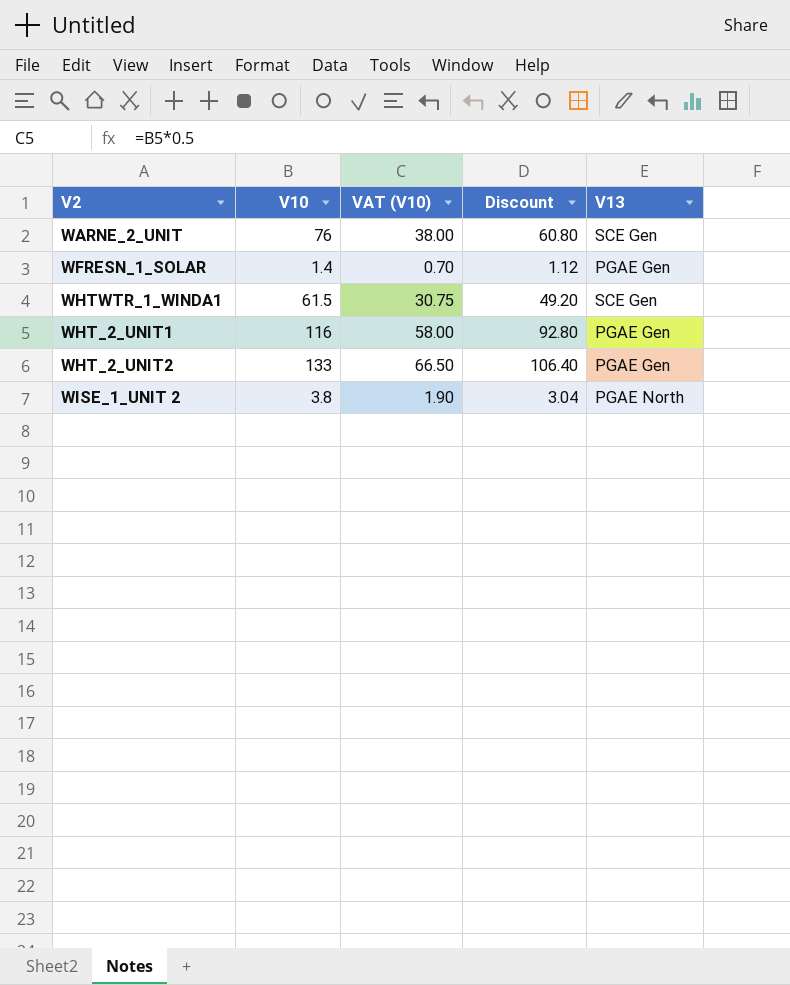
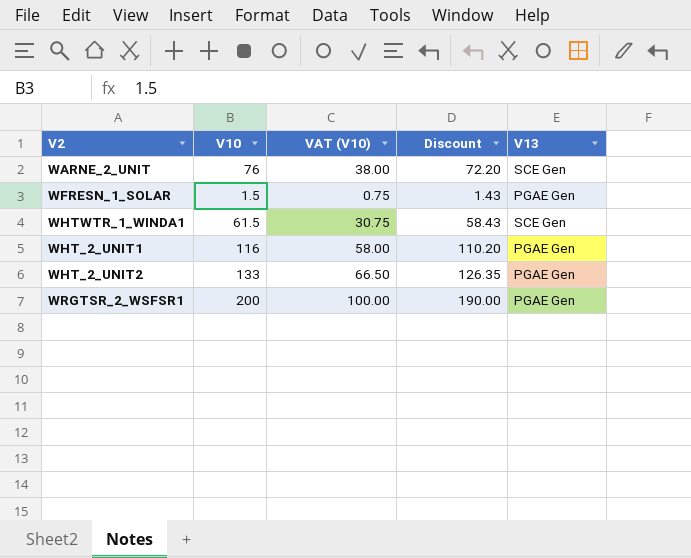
column Discount | formula: [V10] * 0.8 -> [V10] * 0.95
row WISE_1_UNIT 2: 3.8 | 1.90 | 3.04 | PGAE North -> none
WFRESN_1_SOLAR | V10: 1.4 -> 1.5
WFRESN_1_SOLAR | VAT (V10): 0.70 -> 0.75
row WRGTSR_2_WSFSR1: none -> 200 | 100.00 | 190.00 | PGAE Gen

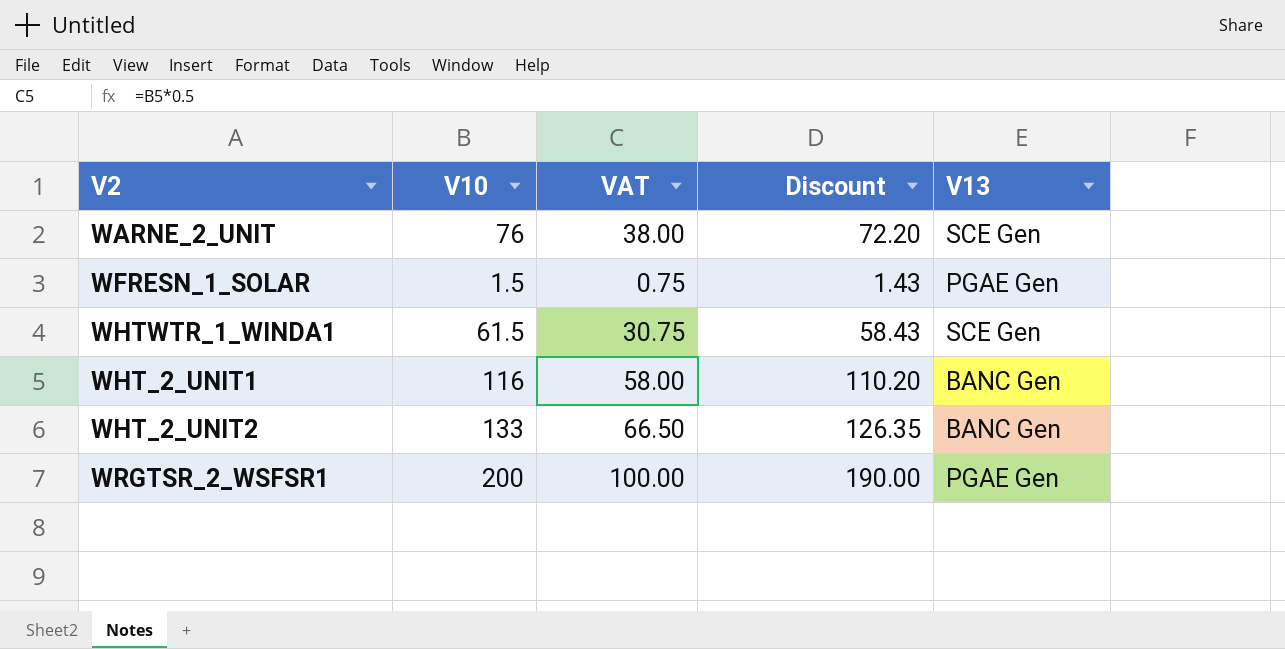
column name: VAT (V10) -> VAT
WHT_2_UNIT1 | V13: PGAE Gen -> BANC Gen
WHT_2_UNIT2 | V13: PGAE Gen -> BANC Gen

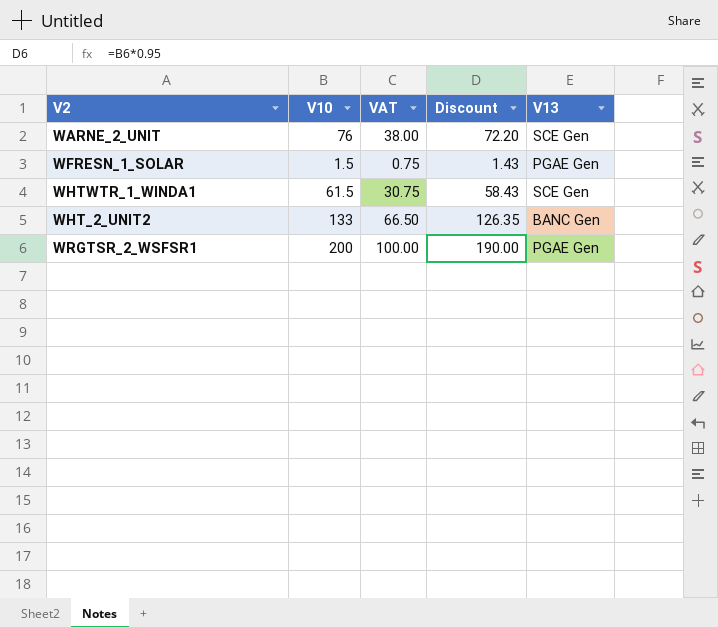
row WHT_2_UNIT1: 116 | 58.00 | 110.20 | BANC Gen -> none

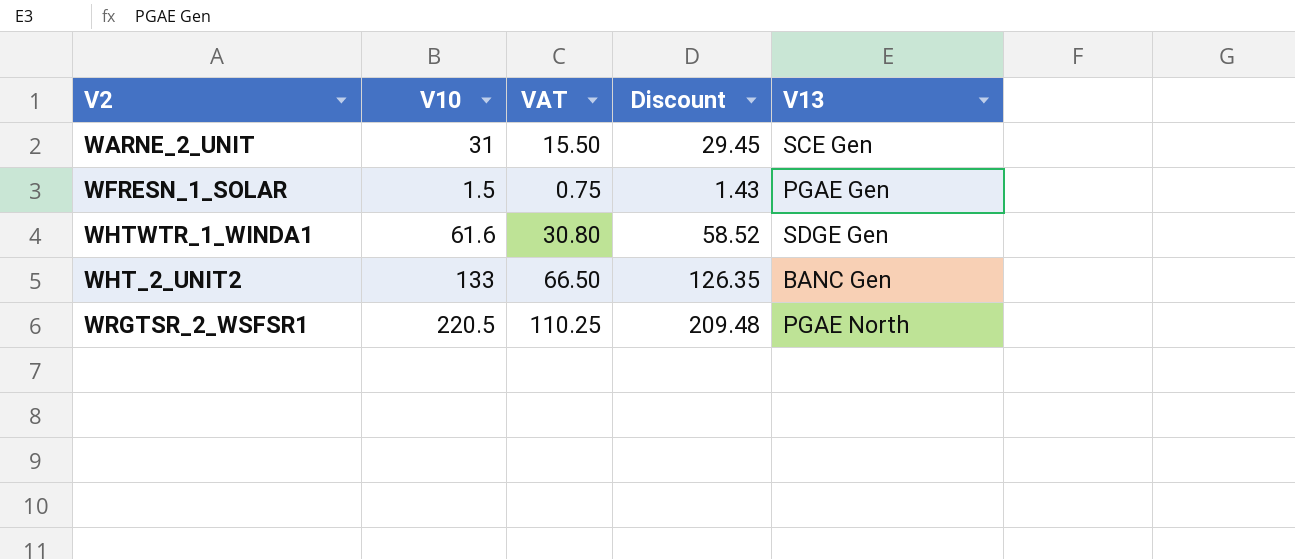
WARNE_2_UNIT | V10: 76 -> 31
WARNE_2_UNIT | VAT: 38.00 -> 15.50
WARNE_2_UNIT | Discount: 72.20 -> 29.45
WHTWTR_1_WINDA1 | V10: 61.5 -> 61.6
WHTWTR_1_WINDA1 | VAT: 30.75 -> 30.80
WHTWTR_1_WINDA1 | Discount: 58.43 -> 58.52
WHTWTR_1_WINDA1 | V13: SCE Gen -> SDGE Gen
WRGTSR_2_WSFSR1 | V10: 200 -> 220.5
WRGTSR_2_WSFSR1 | VAT: 100.00 -> 110.25
WRGTSR_2_WSFSR1 | Discount: 190.00 -> 209.48
WRGTSR_2_WSFSR1 | V13: PGAE Gen -> PGAE North

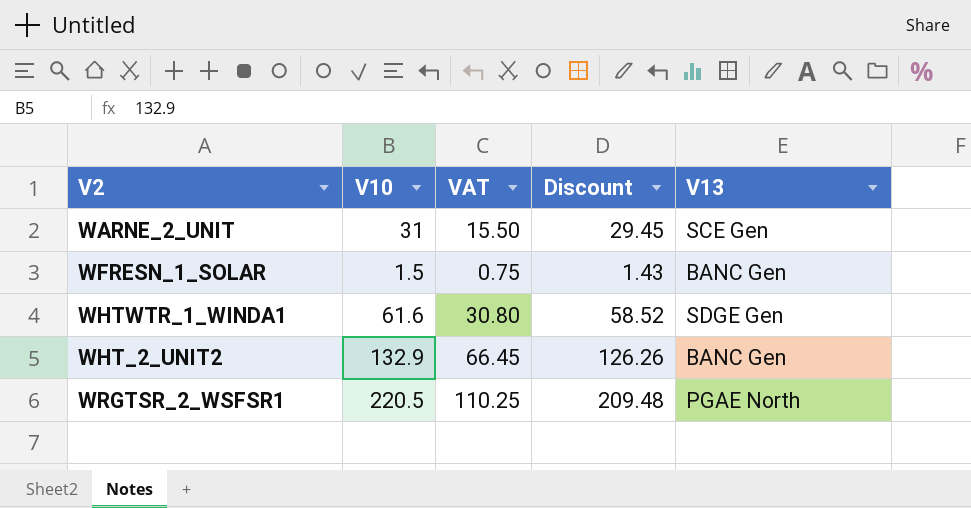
WFRESN_1_SOLAR | V13: PGAE Gen -> BANC Gen
WHT_2_UNIT2 | V10: 133 -> 132.9
WHT_2_UNIT2 | VAT: 66.50 -> 66.45
WHT_2_UNIT2 | Discount: 126.35 -> 126.26

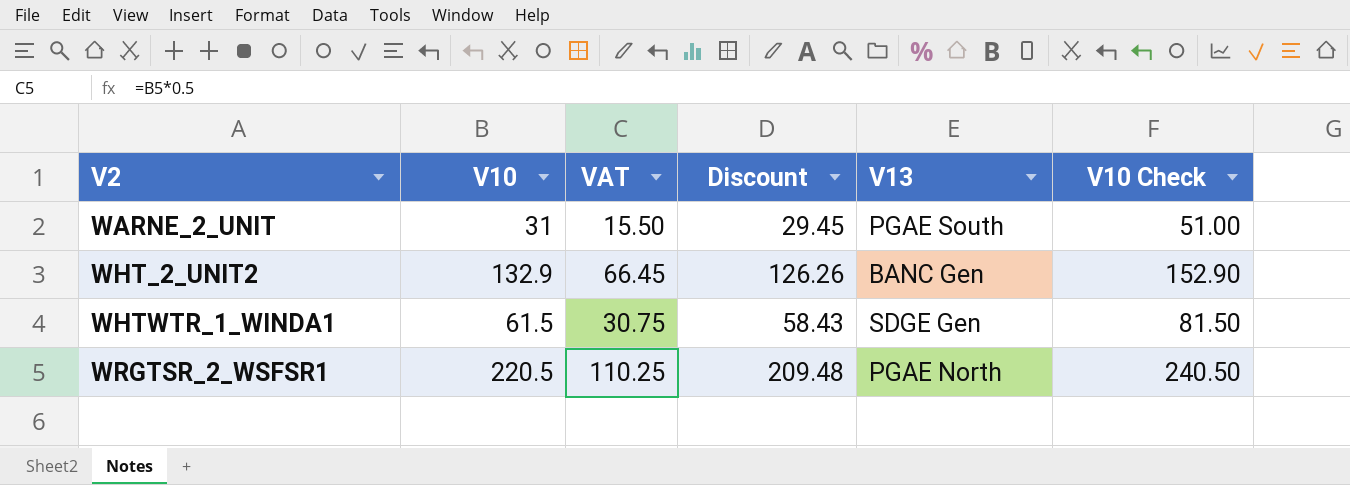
row order: none -> V2 ascending
column V10 Check | formula: none -> [V10] + 20
row WFRESN_1_SOLAR: 1.5 | 0.75 | 1.43 | BANC Gen -> none
WARNE_2_UNIT | V13: SCE Gen -> PGAE South
WHTWTR_1_WINDA1 | V10: 61.6 -> 61.5
WHTWTR_1_WINDA1 | VAT: 30.80 -> 30.75
WHTWTR_1_WINDA1 | Discount: 58.52 -> 58.43

